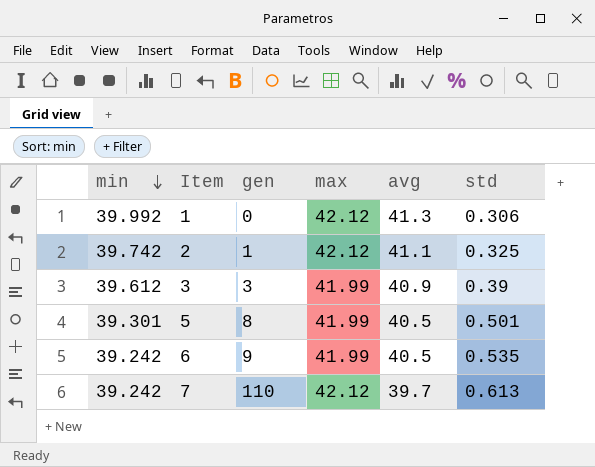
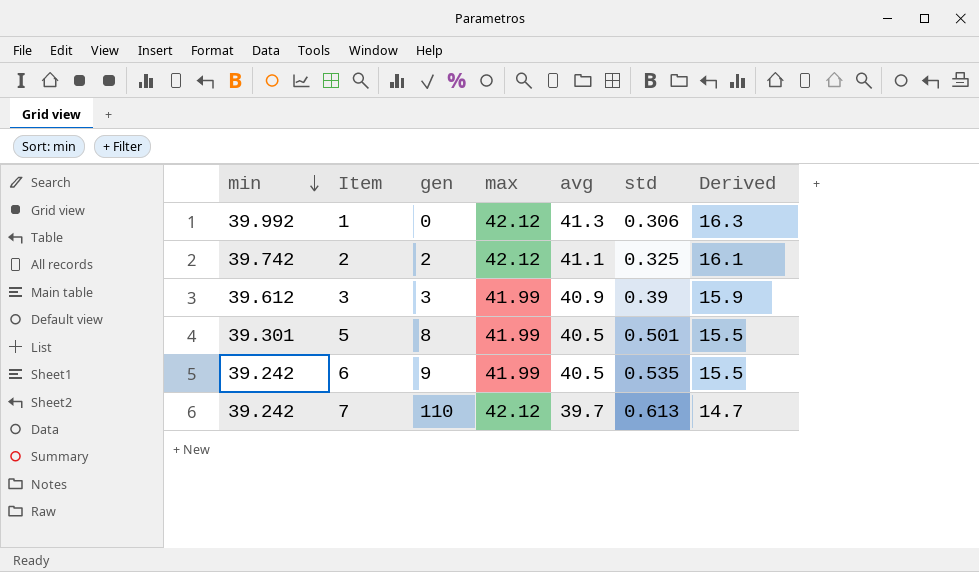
column Derived | formula: none -> [avg] - 25
2 | gen: 1 -> 2

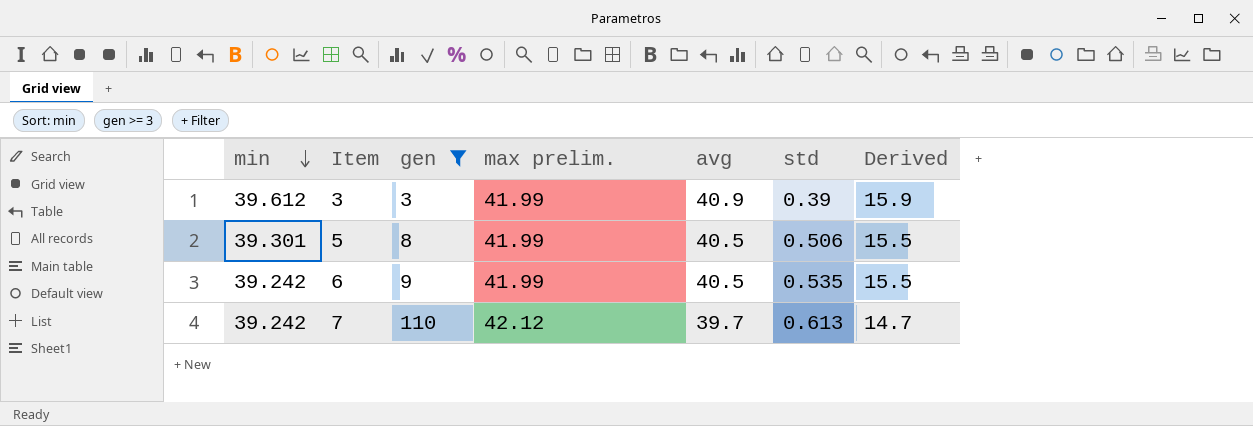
filter: none -> gen >= 3
column name: max -> max prelim.
5 | std: 0.501 -> 0.506

